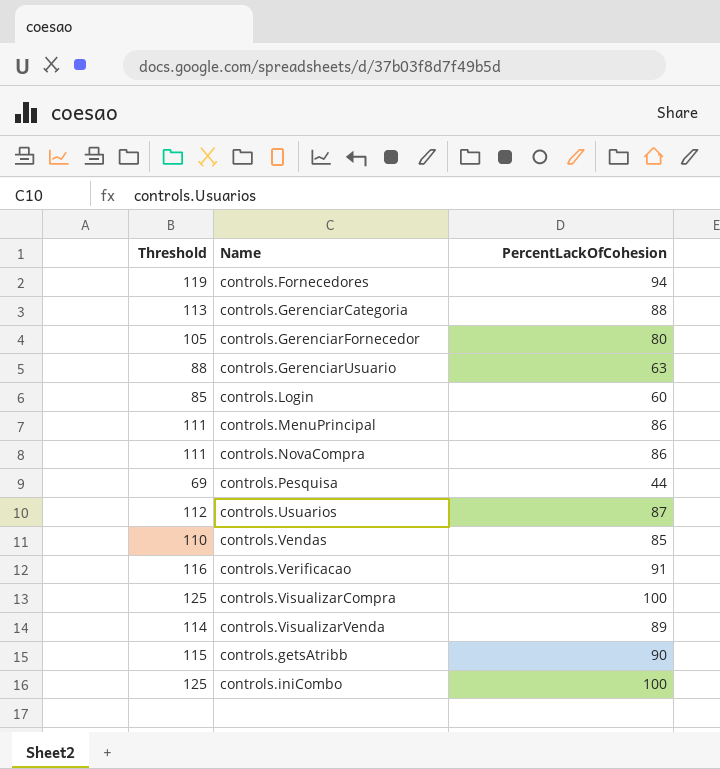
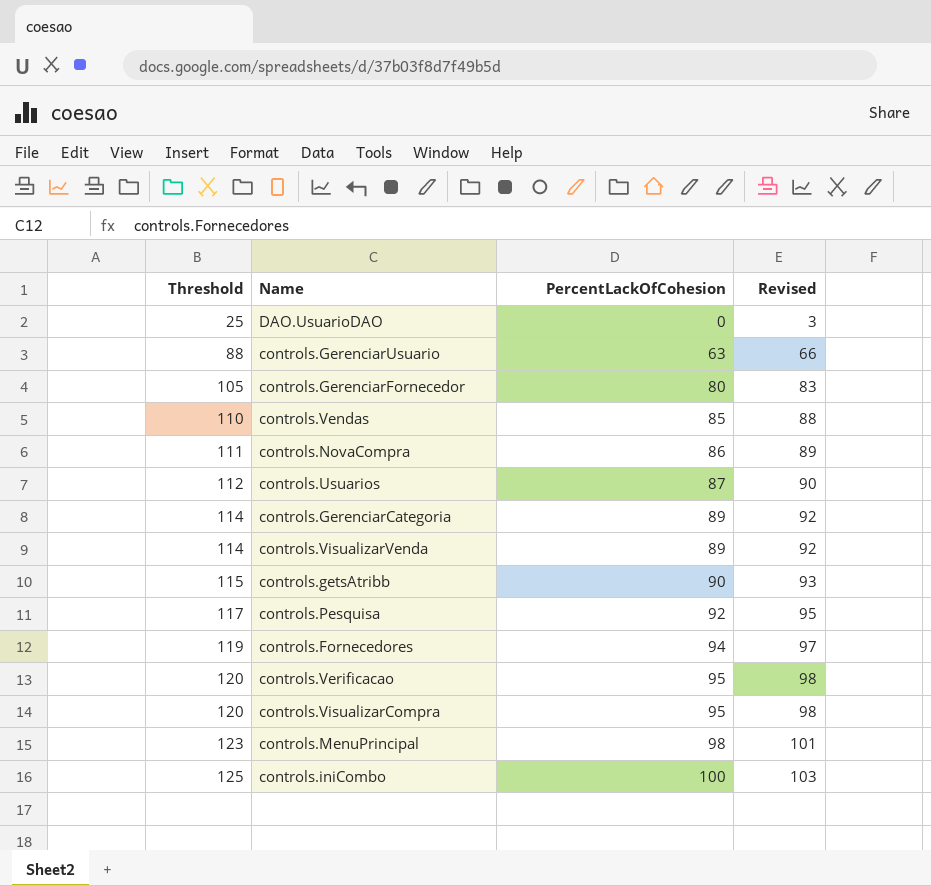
row order: none -> Threshold ascending
column Revised | formula: none -> [PercentLackOfCohesion] + 3
row controls.Login: 85 | 60 -> none
row DAO.UsuarioDAO: none -> 25 | 0 | 3
controls.GerenciarCategoria | Threshold: 113 -> 114
controls.GerenciarCategoria | PercentLackOfCohesion: 88 -> 89
controls.Pesquisa | Threshold: 69 -> 117
controls.Pesquisa | PercentLackOfCohesion: 44 -> 92
controls.Verificacao | Threshold: 116 -> 120
controls.Verificacao | PercentLackOfCohesion: 91 -> 95
controls.VisualizarCompra | Threshold: 125 -> 120
controls.VisualizarCompra | PercentLackOfCohesion: 100 -> 95
controls.MenuPrincipal | Threshold: 111 -> 123
controls.MenuPrincipal | PercentLackOfCohesion: 86 -> 98

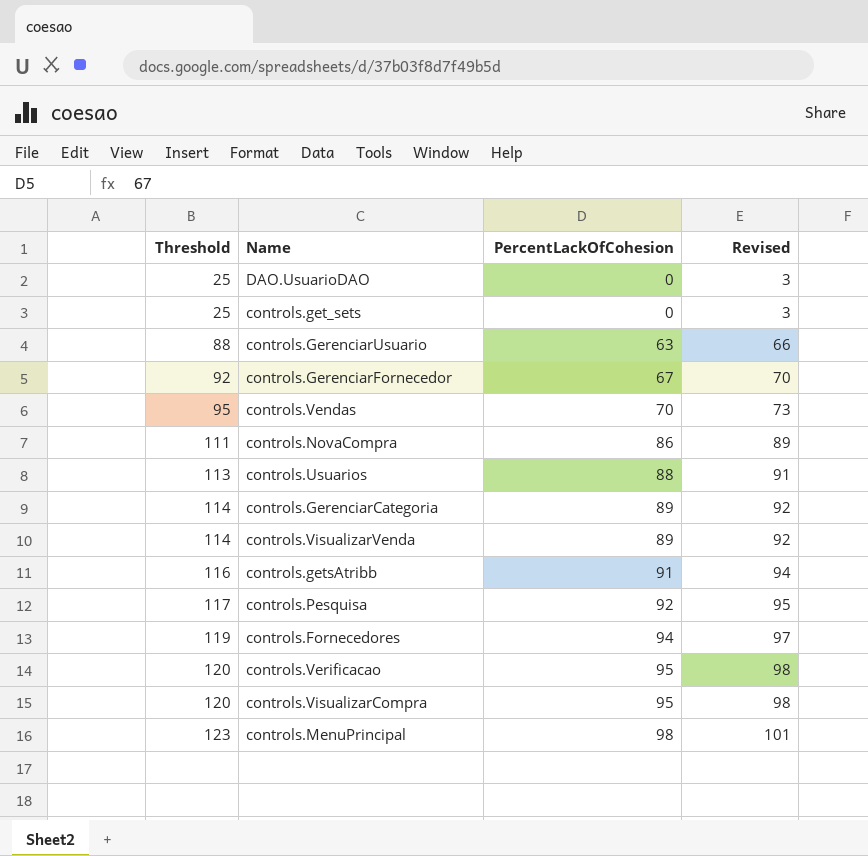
row controls.iniCombo: 125 | 100 | 103 -> none
row controls.get_sets: none -> 25 | 0 | 3
controls.GerenciarFornecedor | Threshold: 105 -> 92
controls.GerenciarFornecedor | PercentLackOfCohesion: 80 -> 67
controls.GerenciarFornecedor | Revised: 83 -> 70
controls.Vendas | Threshold: 110 -> 95
controls.Vendas | PercentLackOfCohesion: 85 -> 70
controls.Vendas | Revised: 88 -> 73
controls.Usuarios | Threshold: 112 -> 113
controls.Usuarios | PercentLackOfCohesion: 87 -> 88
controls.Usuarios | Revised: 90 -> 91
controls.getsAtribb | Threshold: 115 -> 116
controls.getsAtribb | PercentLackOfCohesion: 90 -> 91
controls.getsAtribb | Revised: 93 -> 94

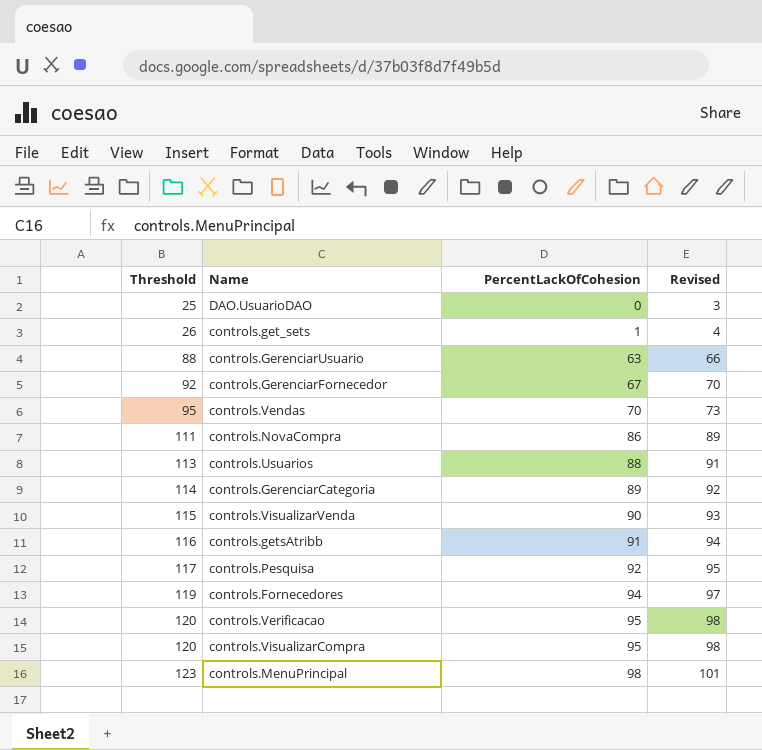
controls.get_sets | Threshold: 25 -> 26
controls.get_sets | PercentLackOfCohesion: 0 -> 1
controls.get_sets | Revised: 3 -> 4
controls.VisualizarVenda | Threshold: 114 -> 115
controls.VisualizarVenda | PercentLackOfCohesion: 89 -> 90
controls.VisualizarVenda | Revised: 92 -> 93

